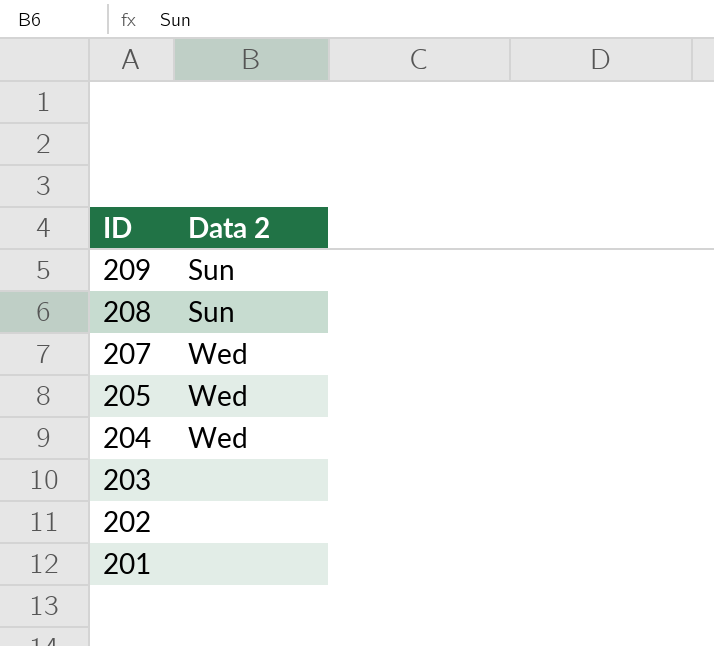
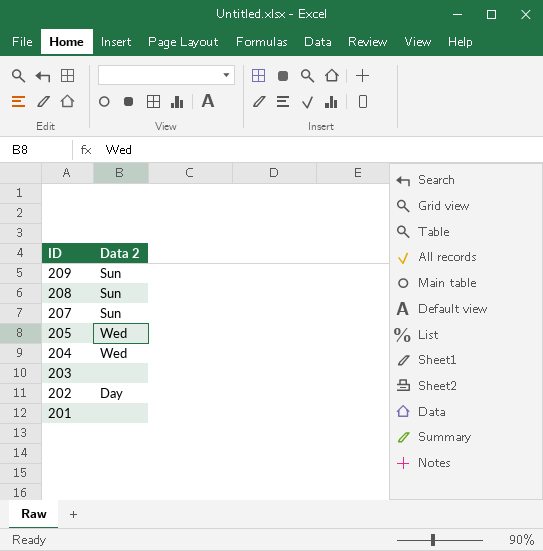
207 | Data 2: Wed -> Sun
202 | Data 2: none -> Day

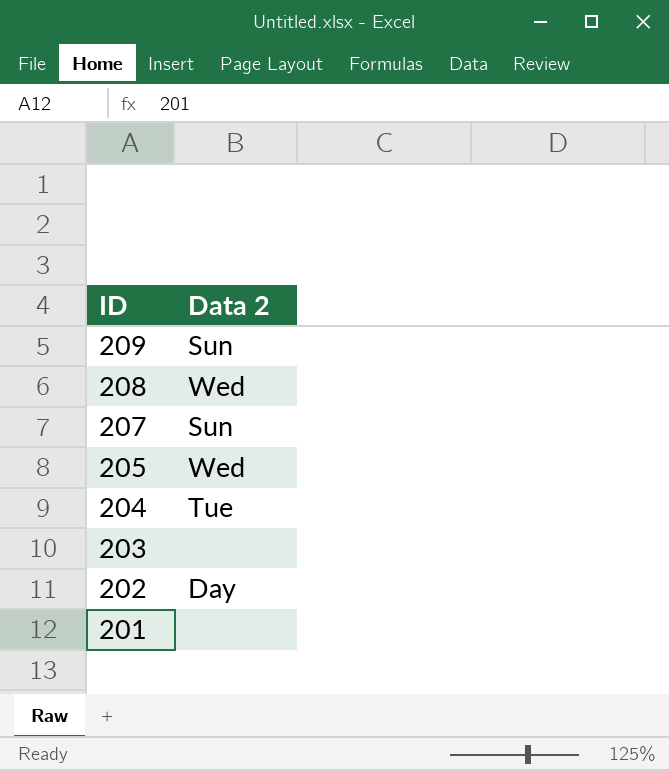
208 | Data 2: Sun -> Wed
204 | Data 2: Wed -> Tue

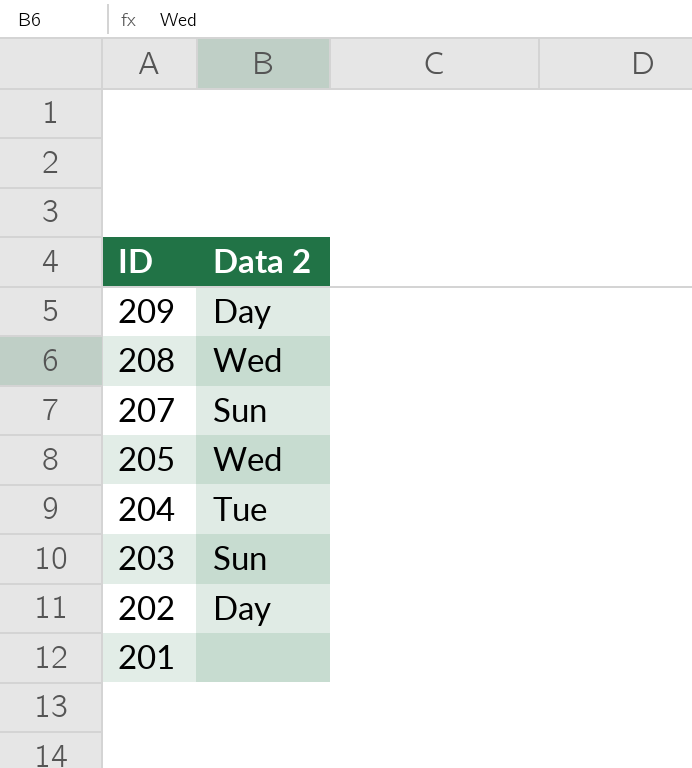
209 | Data 2: Sun -> Day
203 | Data 2: none -> Sun

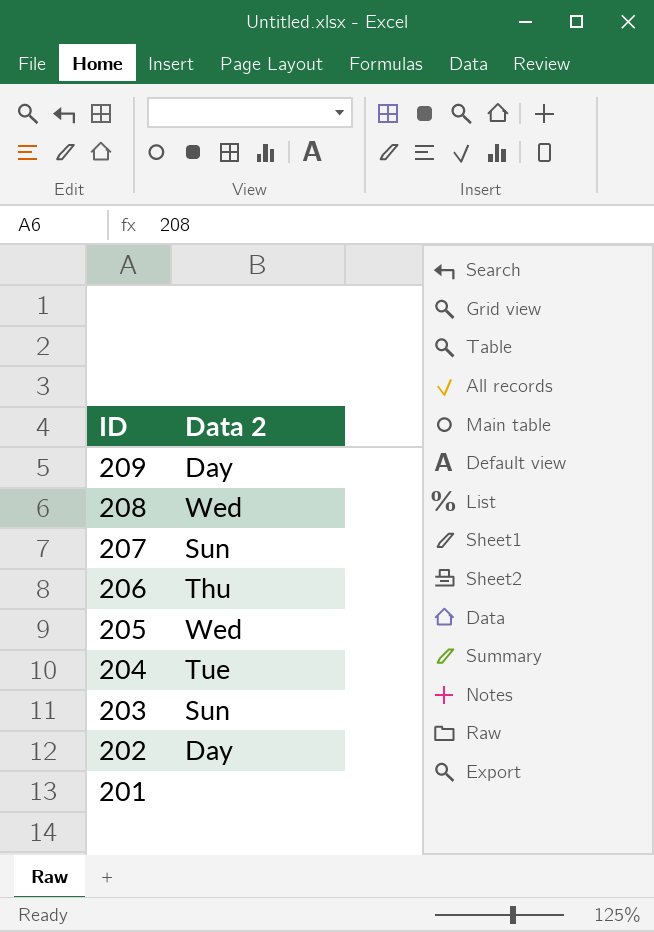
row 206: none -> Thu

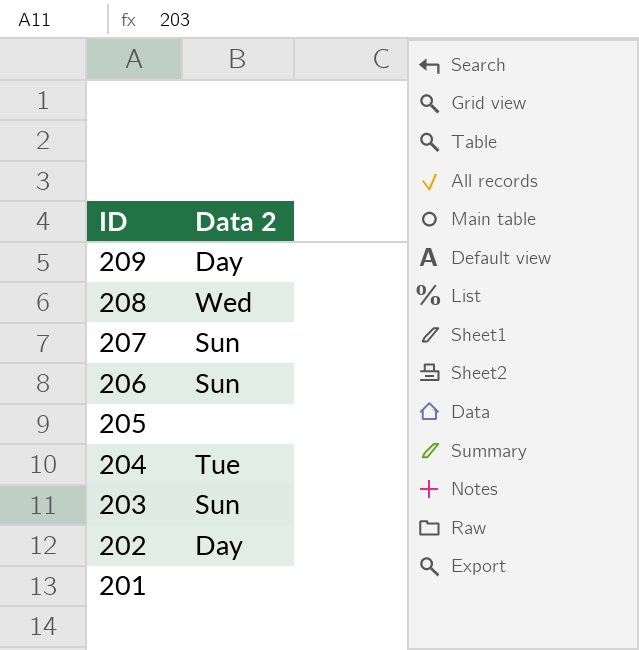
206 | Data 2: Thu -> Sun
205 | Data 2: Wed -> none

